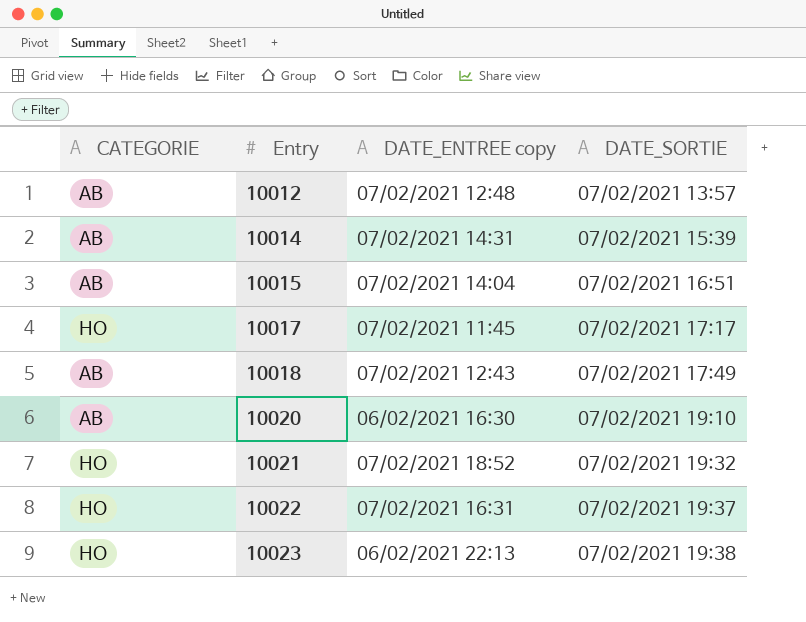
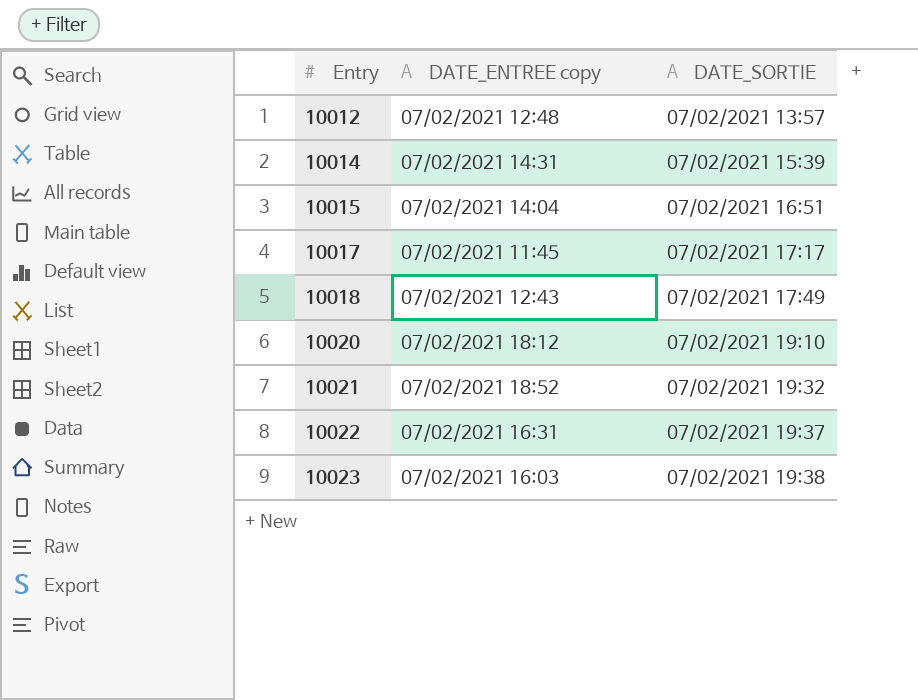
column CATEGORIE | position: 1 -> none
10020 | DATE_ENTREE copy: 06/02/2021 16:30 -> 07/02/2021 18:12
10023 | DATE_ENTREE copy: 06/02/2021 22:13 -> 07/02/2021 16:03

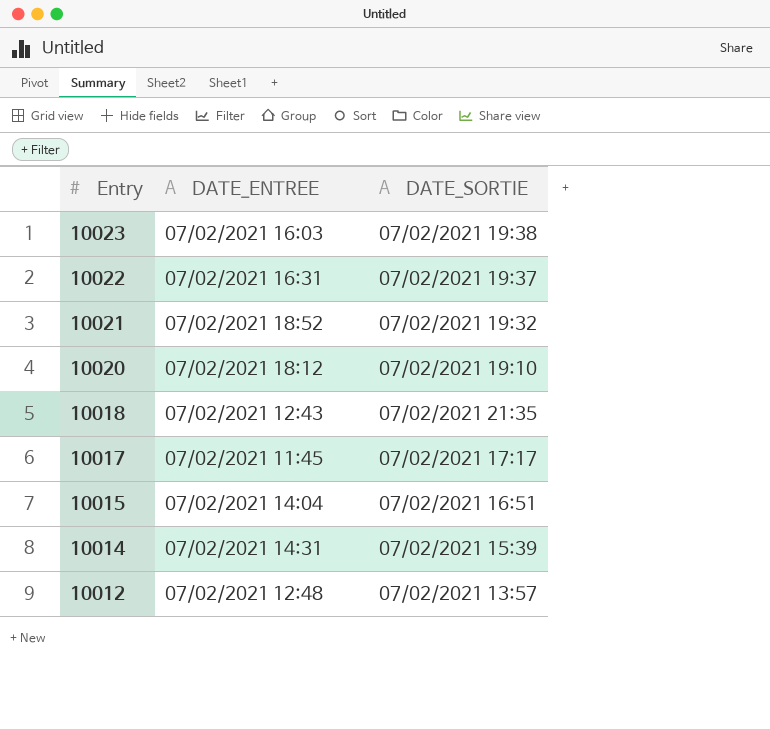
row order: Entry ascending -> Entry descending
column name: DATE_ENTREE copy -> DATE_ENTREE
10018 | DATE_SORTIE: 07/02/2021 17:49 -> 07/02/2021 21:35

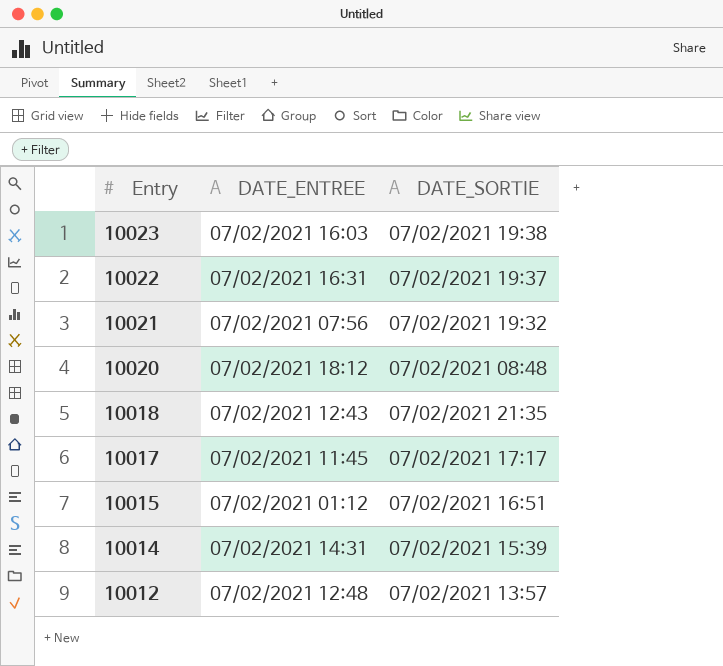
10021 | DATE_ENTREE: 07/02/2021 18:52 -> 07/02/2021 07:56
10020 | DATE_SORTIE: 07/02/2021 19:10 -> 07/02/2021 08:48
10015 | DATE_ENTREE: 07/02/2021 14:04 -> 07/02/2021 01:12

